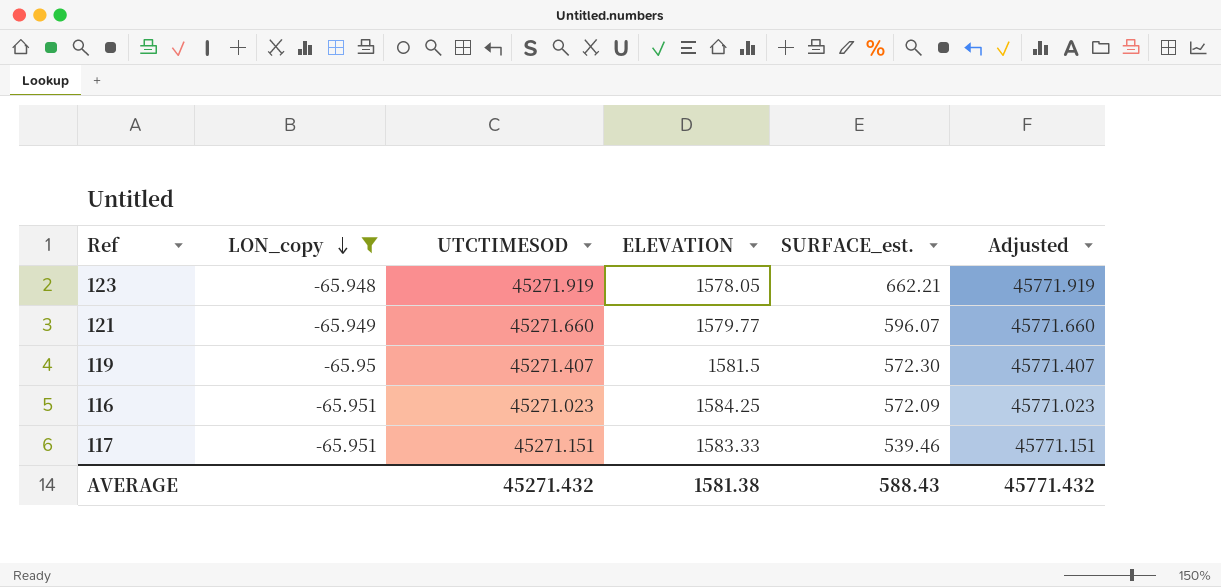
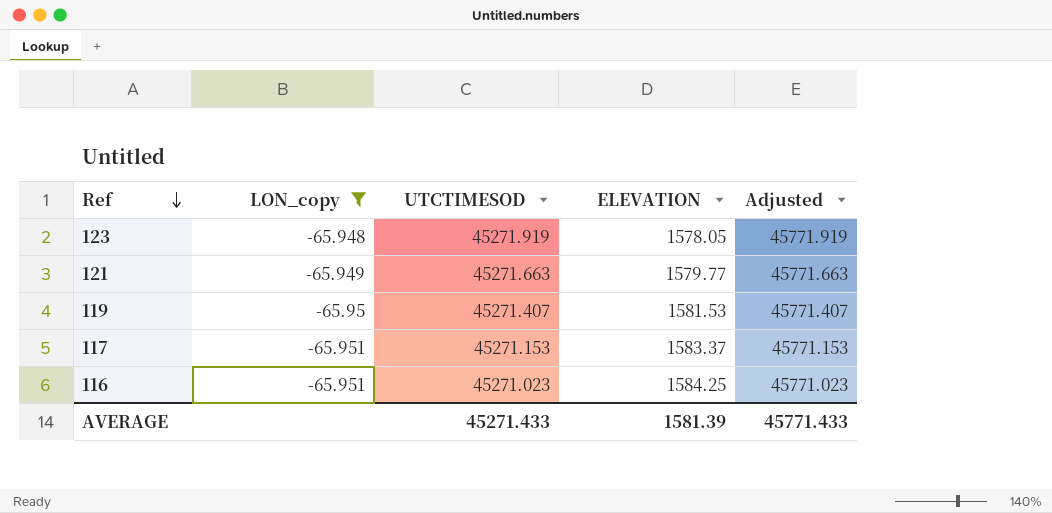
row order: LON_copy descending -> Ref descending
column SURFACE_est. | position: 5 -> none
121 | UTCTIMESOD: 45271.660 -> 45271.663
121 | Adjusted: 45771.660 -> 45771.663
119 | ELEVATION: 1581.5 -> 1581.53
117 | UTCTIMESOD: 45271.151 -> 45271.153
117 | ELEVATION: 1583.33 -> 1583.37
117 | Adjusted: 45771.151 -> 45771.153
AVERAGE | UTCTIMESOD: 45271.432 -> 45271.433
AVERAGE | ELEVATION: 1581.38 -> 1581.39
AVERAGE | Adjusted: 45771.432 -> 45771.433

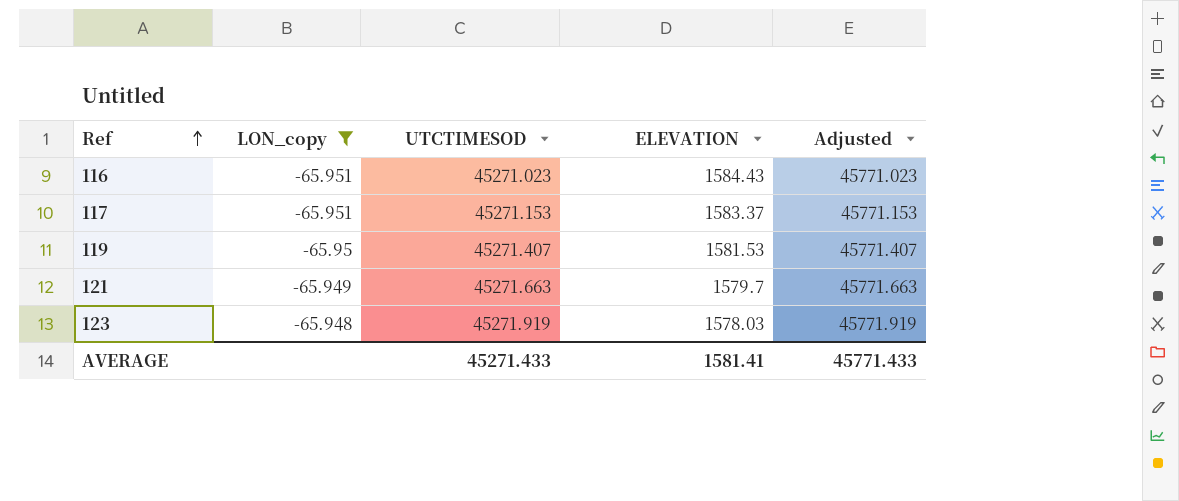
row order: Ref descending -> Ref ascending
116 | ELEVATION: 1584.25 -> 1584.43
121 | ELEVATION: 1579.77 -> 1579.7
123 | ELEVATION: 1578.05 -> 1578.03
AVERAGE | ELEVATION: 1581.39 -> 1581.41

